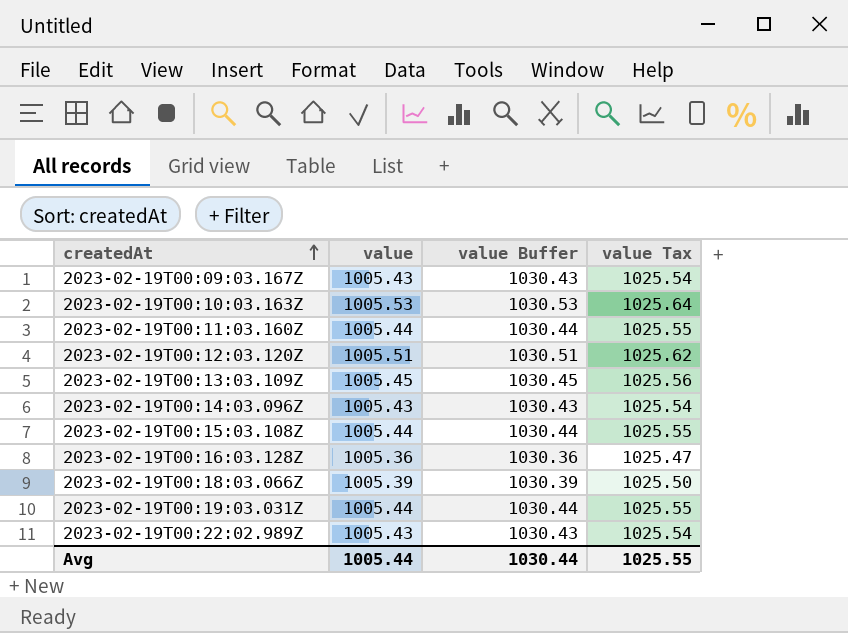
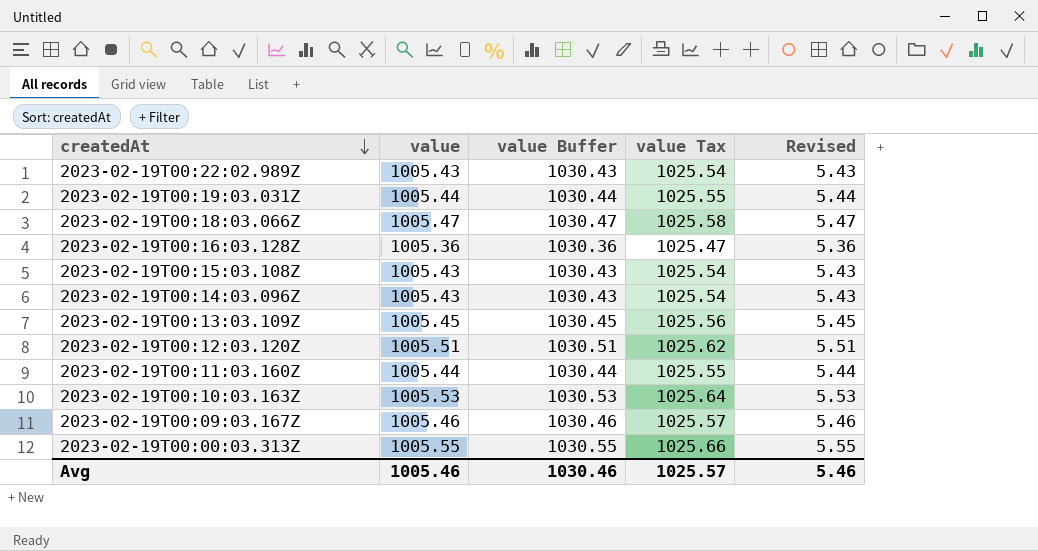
row order: createdAt ascending -> createdAt descending
column Revised | formula: none -> [value] - 1000
2023-02-19T00:18:03.066Z | value: 1005.39 -> 1005.47
2023-02-19T00:18:03.066Z | value Buffer: 1030.39 -> 1030.47
2023-02-19T00:18:03.066Z | value Tax: 1025.50 -> 1025.58
2023-02-19T00:15:03.108Z | value: 1005.44 -> 1005.43
2023-02-19T00:15:03.108Z | value Buffer: 1030.44 -> 1030.43
2023-02-19T00:15:03.108Z | value Tax: 1025.55 -> 1025.54
2023-02-19T00:09:03.167Z | value: 1005.43 -> 1005.46
2023-02-19T00:09:03.167Z | value Buffer: 1030.43 -> 1030.46
2023-02-19T00:09:03.167Z | value Tax: 1025.54 -> 1025.57
row 2023-02-19T00:00:03.313Z: none -> 1005.55 | 1030.55 | 1025.66 | 5.55
Avg | value: 1005.44 -> 1005.46
Avg | value Buffer: 1030.44 -> 1030.46
Avg | value Tax: 1025.55 -> 1025.57

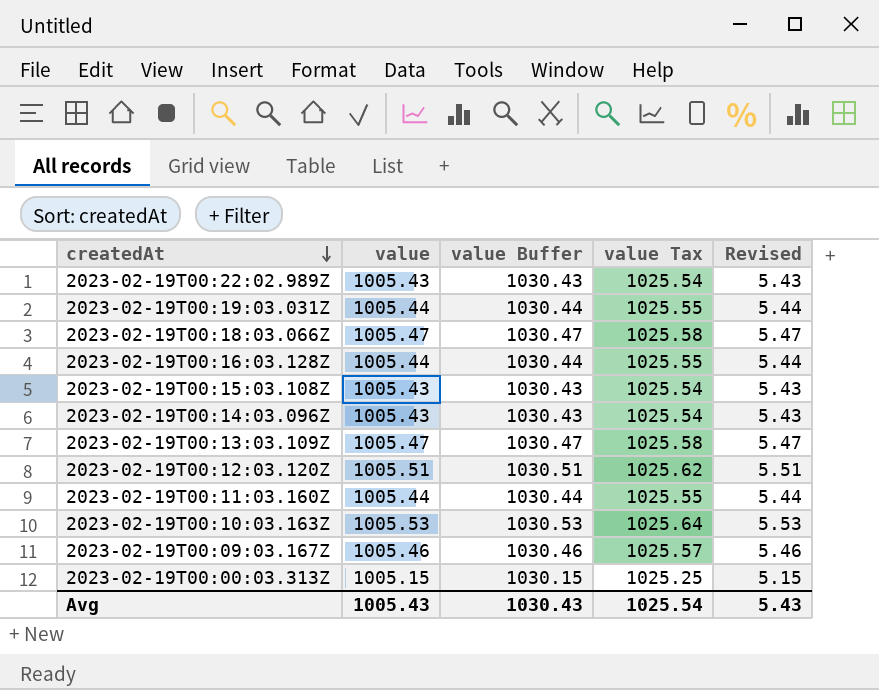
2023-02-19T00:16:03.128Z | value: 1005.36 -> 1005.44
2023-02-19T00:16:03.128Z | value Buffer: 1030.36 -> 1030.44
2023-02-19T00:16:03.128Z | value Tax: 1025.47 -> 1025.55
2023-02-19T00:16:03.128Z | Revised: 5.36 -> 5.44
2023-02-19T00:13:03.109Z | value: 1005.45 -> 1005.47
2023-02-19T00:13:03.109Z | value Buffer: 1030.45 -> 1030.47
2023-02-19T00:13:03.109Z | value Tax: 1025.56 -> 1025.58
2023-02-19T00:13:03.109Z | Revised: 5.45 -> 5.47
2023-02-19T00:00:03.313Z | value: 1005.55 -> 1005.15
2023-02-19T00:00:03.313Z | value Buffer: 1030.55 -> 1030.15
2023-02-19T00:00:03.313Z | value Tax: 1025.66 -> 1025.25
2023-02-19T00:00:03.313Z | Revised: 5.55 -> 5.15
Avg | value: 1005.46 -> 1005.43
Avg | value Buffer: 1030.46 -> 1030.43
Avg | value Tax: 1025.57 -> 1025.54
Avg | Revised: 5.46 -> 5.43

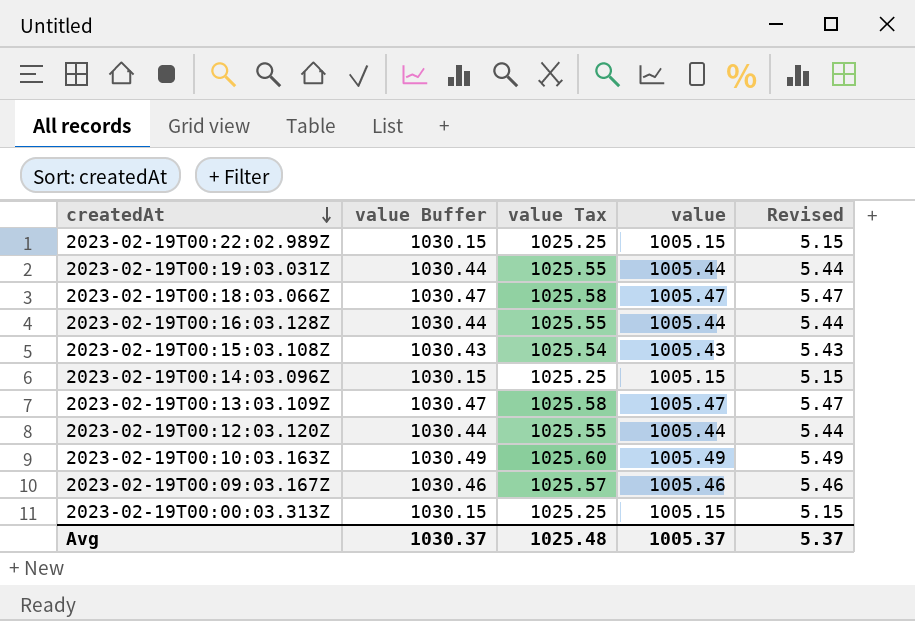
column value | position: 2 -> 4
row 2023-02-19T00:11:03.160Z: 1005.44 | 1030.44 | 1025.55 | 5.44 -> none
2023-02-19T00:22:02.989Z | value Buffer: 1030.43 -> 1030.15
2023-02-19T00:22:02.989Z | value Tax: 1025.54 -> 1025.25
2023-02-19T00:22:02.989Z | value: 1005.43 -> 1005.15
2023-02-19T00:22:02.989Z | Revised: 5.43 -> 5.15
2023-02-19T00:14:03.096Z | value Buffer: 1030.43 -> 1030.15
2023-02-19T00:14:03.096Z | value Tax: 1025.54 -> 1025.25
2023-02-19T00:14:03.096Z | value: 1005.43 -> 1005.15
2023-02-19T00:14:03.096Z | Revised: 5.43 -> 5.15
2023-02-19T00:12:03.120Z | value Buffer: 1030.51 -> 1030.44
2023-02-19T00:12:03.120Z | value Tax: 1025.62 -> 1025.55
2023-02-19T00:12:03.120Z | value: 1005.51 -> 1005.44
2023-02-19T00:12:03.120Z | Revised: 5.51 -> 5.44
2023-02-19T00:10:03.163Z | value Buffer: 1030.53 -> 1030.49
2023-02-19T00:10:03.163Z | value Tax: 1025.64 -> 1025.60
2023-02-19T00:10:03.163Z | value: 1005.53 -> 1005.49
2023-02-19T00:10:03.163Z | Revised: 5.53 -> 5.49
Avg | value Buffer: 1030.43 -> 1030.37
Avg | value Tax: 1025.54 -> 1025.48
Avg | value: 1005.43 -> 1005.37
Avg | Revised: 5.43 -> 5.37

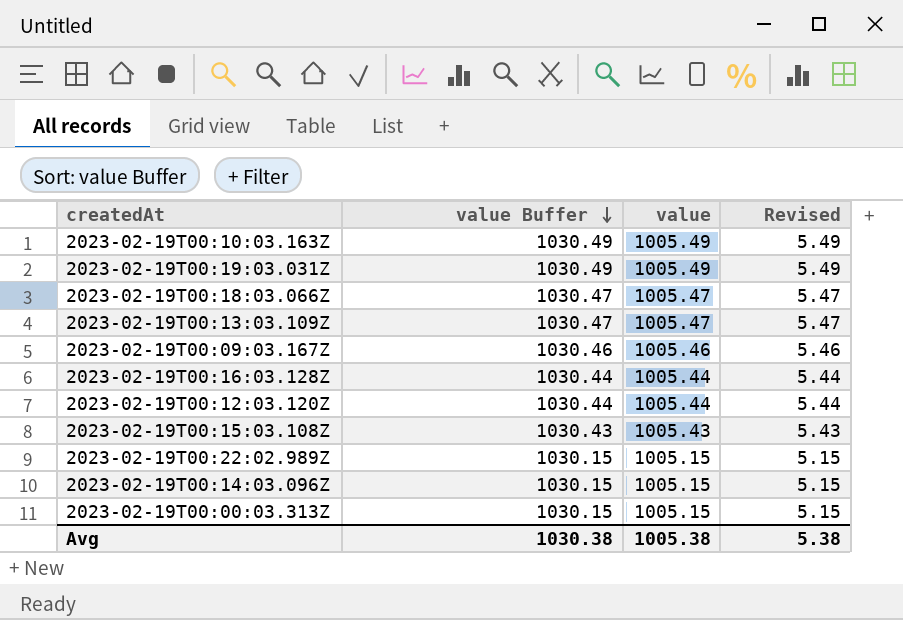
row order: createdAt descending -> value Buffer descending
column value Tax | formula: [value] * 1.02 -> none
2023-02-19T00:19:03.031Z | value Buffer: 1030.44 -> 1030.49
2023-02-19T00:19:03.031Z | value: 1005.44 -> 1005.49
2023-02-19T00:19:03.031Z | Revised: 5.44 -> 5.49
Avg | value Buffer: 1030.37 -> 1030.38
Avg | value: 1005.37 -> 1005.38
Avg | Revised: 5.37 -> 5.38

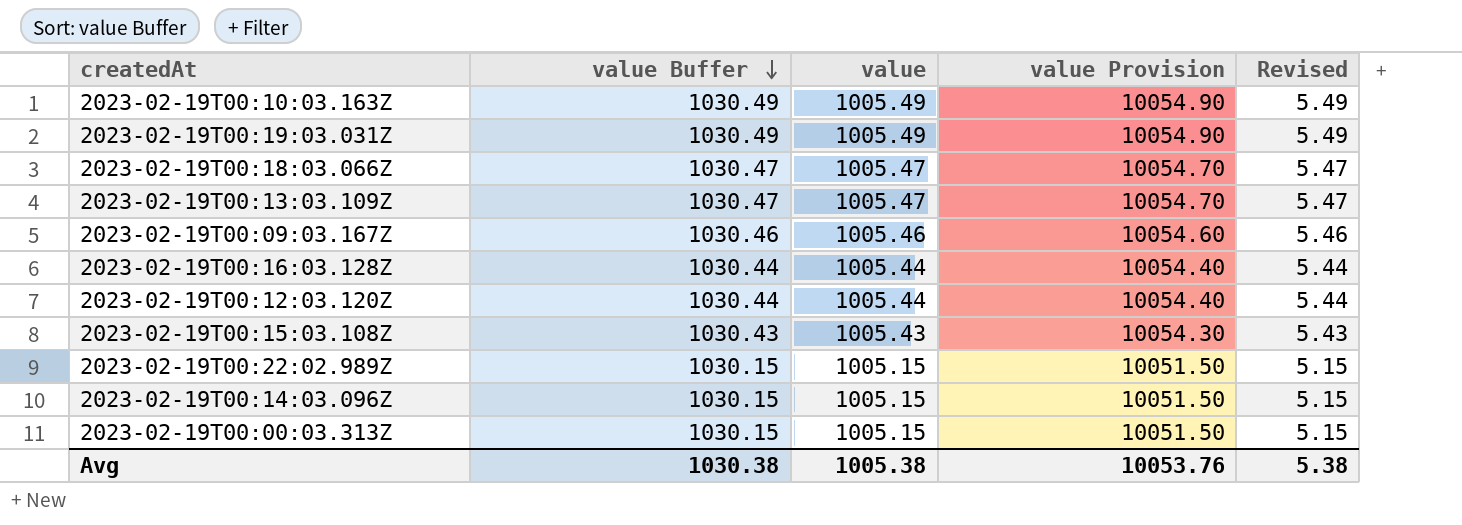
column value Provision | formula: none -> [value] * 10

